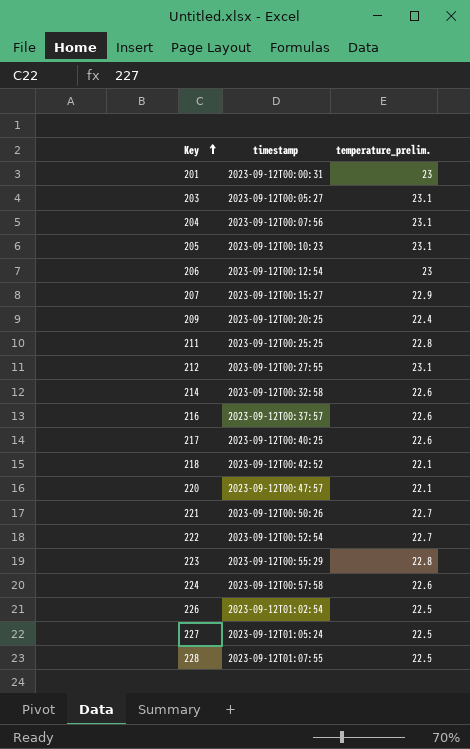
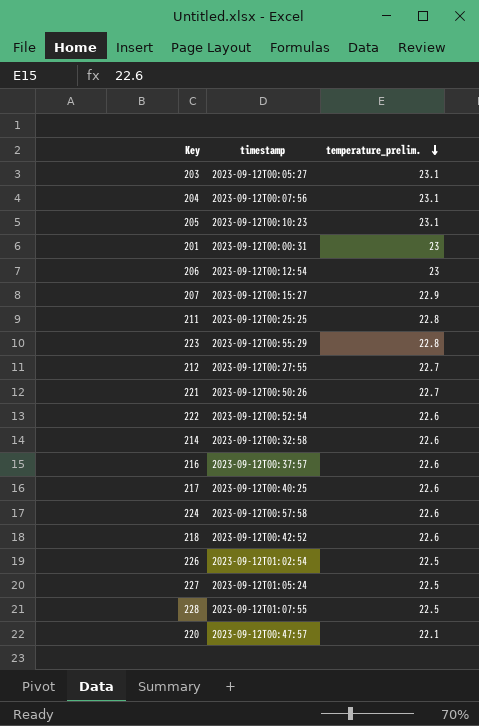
row order: Key ascending -> temperature_prelim. descending
row 209: 2023-09-12T00:20:25 | 22.4 -> none
212 | temperature_prelim.: 23.1 -> 22.7
222 | temperature_prelim.: 22.7 -> 22.6
218 | temperature_prelim.: 22.1 -> 22.6

